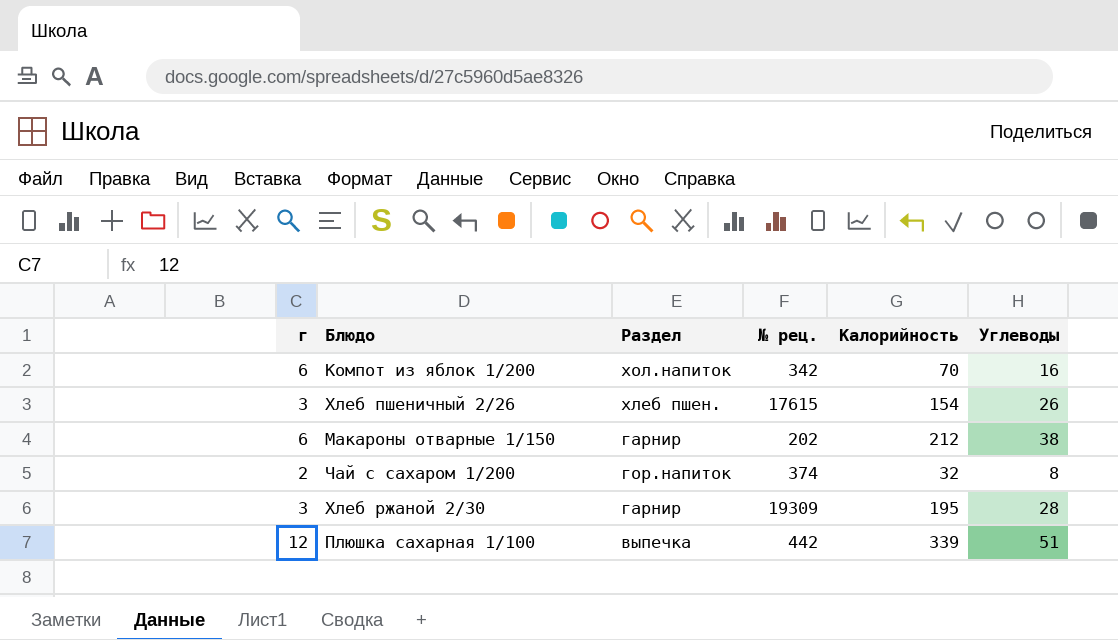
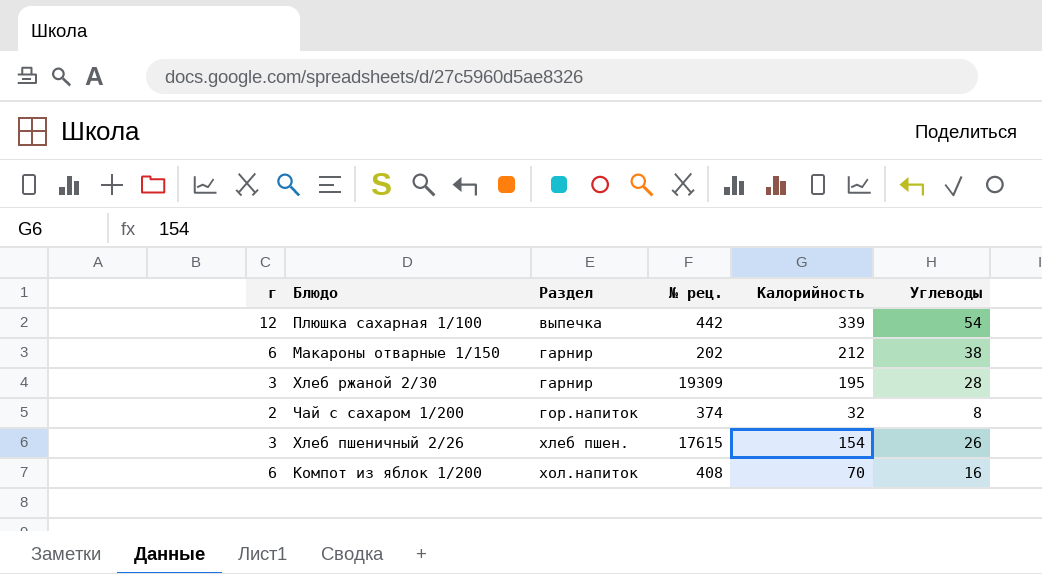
row order: none -> Раздел ascending
Плюшка сахарная 1/100 | Углеводы: 51 -> 54
Компот из яблок 1/200 | № рец.: 342 -> 408

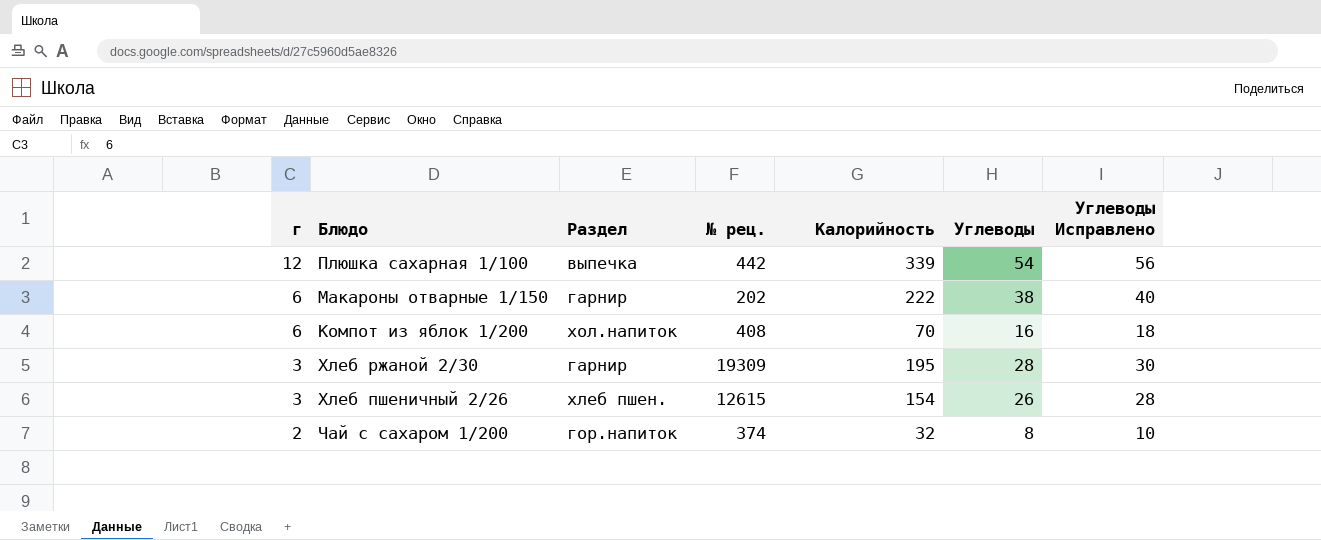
row order: Раздел ascending -> г descending
column Углеводы Исправлено | formula: none -> [Углеводы] + 2
Макароны отварные 1/150 | Калорийность: 212 -> 222
Хлеб пшеничный 2/26 | № рец.: 17615 -> 12615

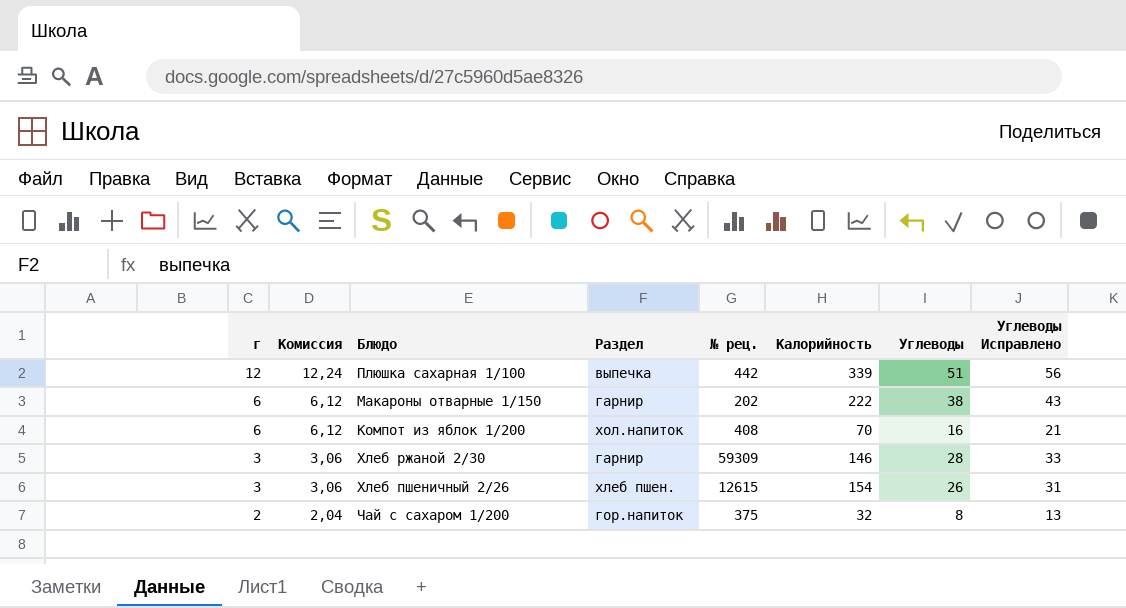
column Комиссия | formula: none -> [г] * 1,02
column Углеводы Исправлено | formula: [Углеводы] + 2 -> [Углеводы] + 5
Плюшка сахарная 1/100 | Углеводы: 54 -> 51
Хлеб ржаной 2/30 | № рец.: 19309 -> 59309
Хлеб ржаной 2/30 | Калорийность: 195 -> 146
Чай с сахаром 1/200 | № рец.: 374 -> 375

